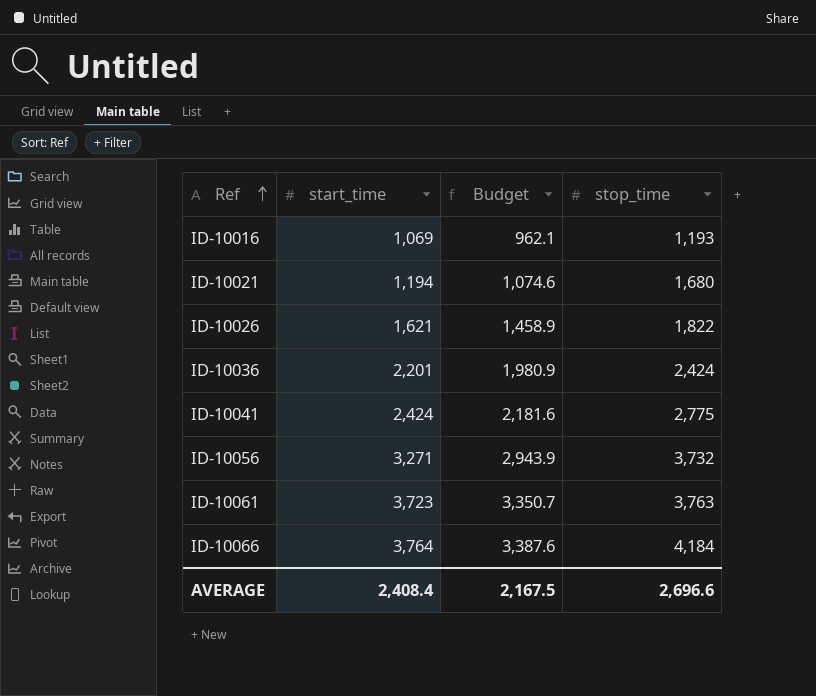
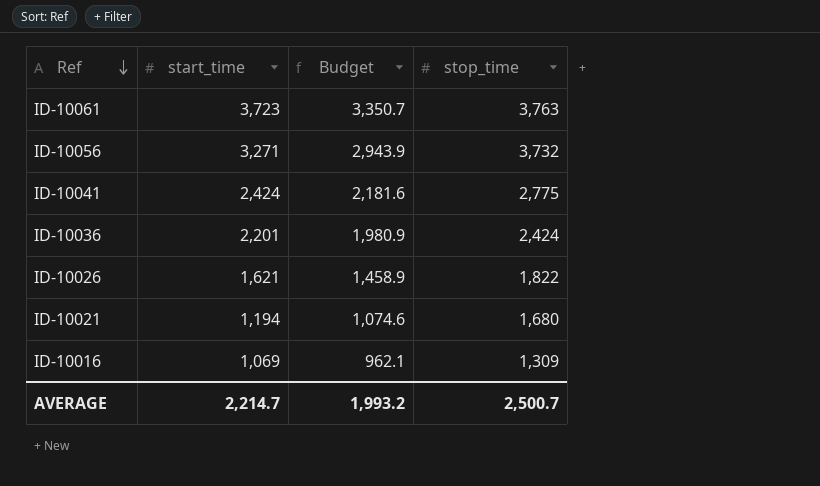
row order: Ref ascending -> Ref descending
row ID-10066: 3,764 | 3,387.6 | 4,184 -> none
ID-10016 | stop_time: 1,193 -> 1,309
AVERAGE | start_time: 2,408.4 -> 2,214.7
AVERAGE | Budget: 2,167.5 -> 1,993.2
AVERAGE | stop_time: 2,696.6 -> 2,500.7

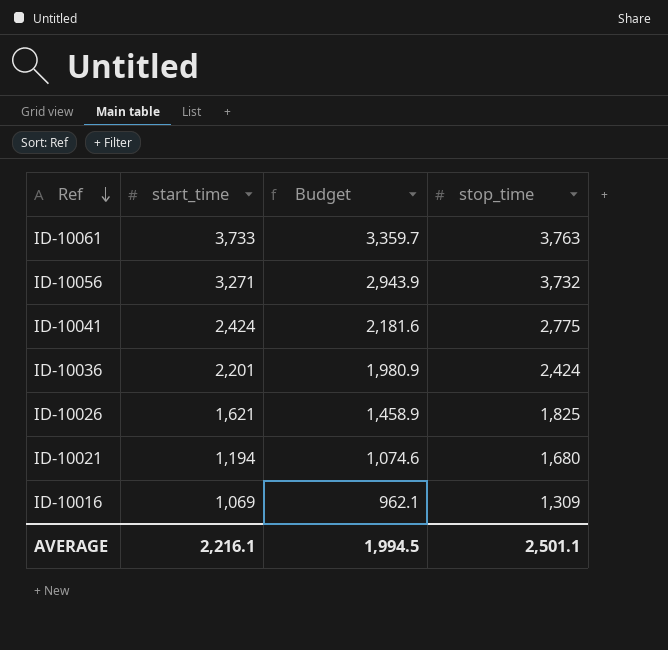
ID-10061 | start_time: 3,723 -> 3,733
ID-10061 | Budget: 3,350.7 -> 3,359.7
ID-10026 | stop_time: 1,822 -> 1,825
AVERAGE | start_time: 2,214.7 -> 2,216.1
AVERAGE | Budget: 1,993.2 -> 1,994.5
AVERAGE | stop_time: 2,500.7 -> 2,501.1

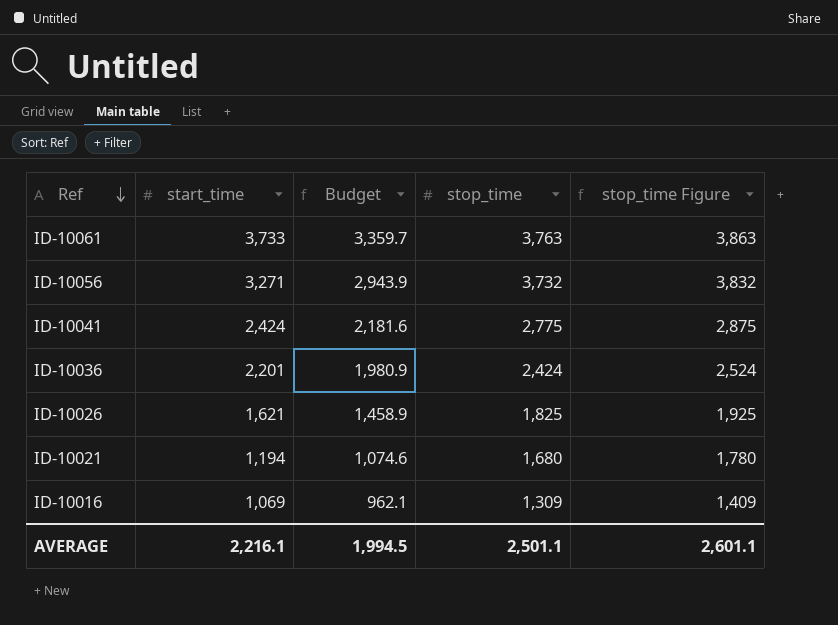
column stop_time Figure | formula: none -> [stop_time] + 100

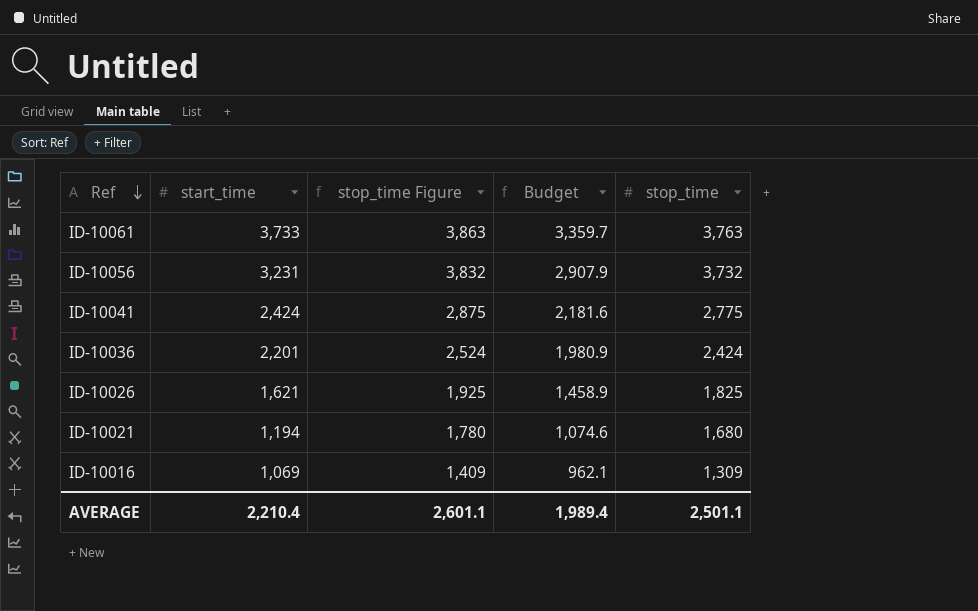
column stop_time Figure | position: 5 -> 3
ID-10056 | start_time: 3,271 -> 3,231
ID-10056 | Budget: 2,943.9 -> 2,907.9
AVERAGE | start_time: 2,216.1 -> 2,210.4
AVERAGE | Budget: 1,994.5 -> 1,989.4

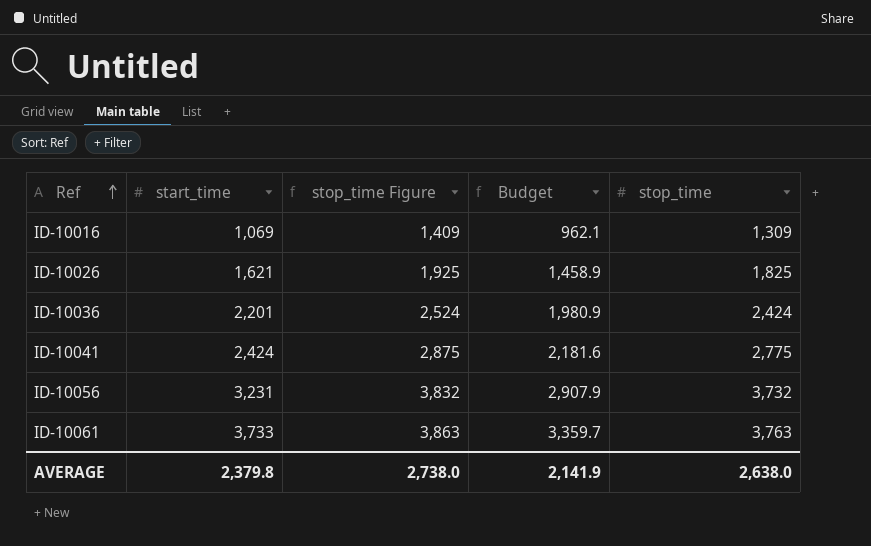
row order: Ref descending -> Ref ascending
row ID-10021: 1,194 | 1,780 | 1,074.6 | 1,680 -> none
AVERAGE | start_time: 2,210.4 -> 2,379.8
AVERAGE | stop_time Figure: 2,601.1 -> 2,738.0
AVERAGE | Budget: 1,989.4 -> 2,141.9
AVERAGE | stop_time: 2,501.1 -> 2,638.0

